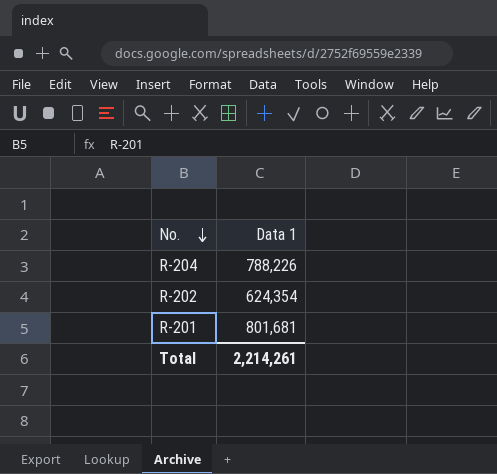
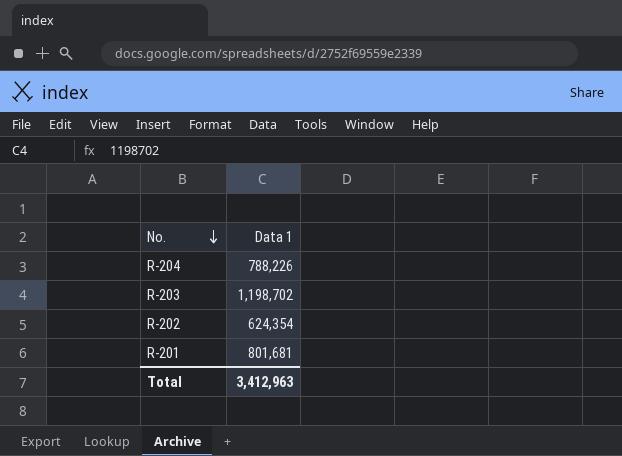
row R-203: none -> 1,198,702
Total | Data 1: 2,214,261 -> 3,412,963

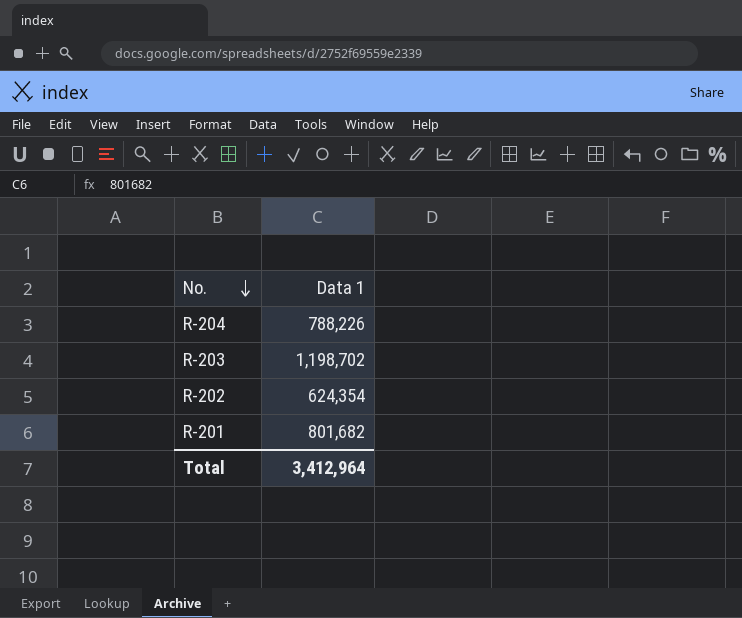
R-201 | Data 1: 801,681 -> 801,682
Total | Data 1: 3,412,963 -> 3,412,964

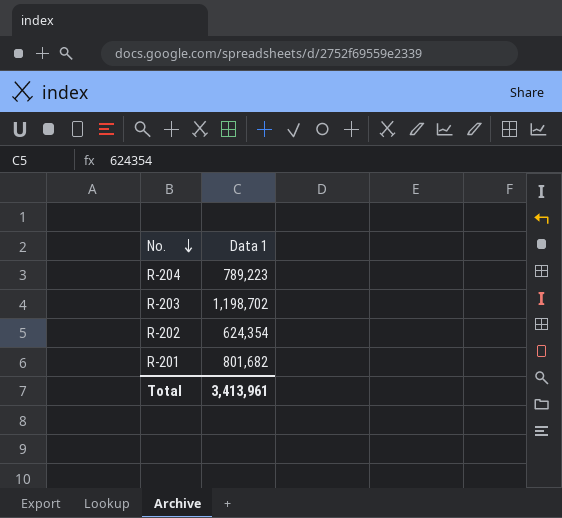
R-204 | Data 1: 788,226 -> 789,223
Total | Data 1: 3,412,964 -> 3,413,961

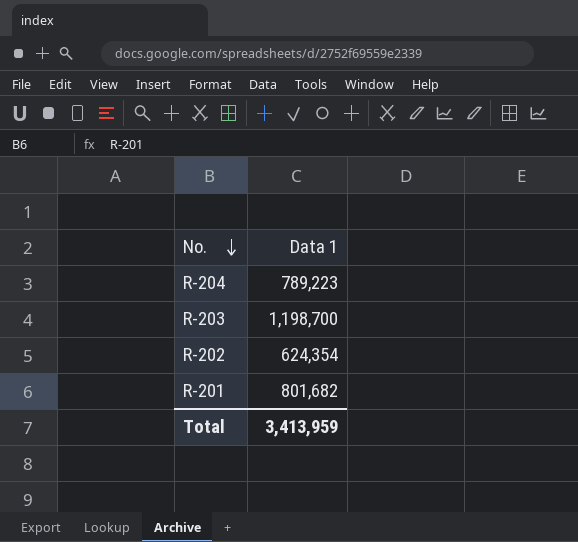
R-203 | Data 1: 1,198,702 -> 1,198,700
Total | Data 1: 3,413,961 -> 3,413,959

